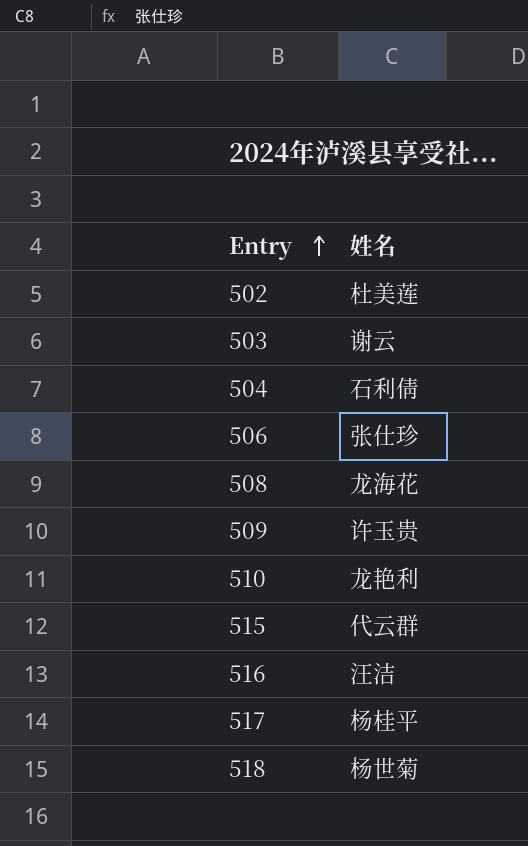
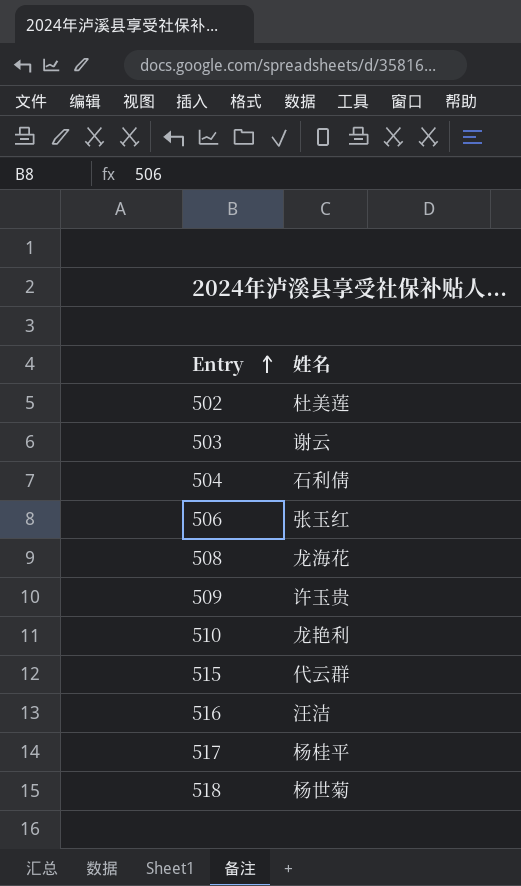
506 | 姓名: 张仕珍 -> 张玉红

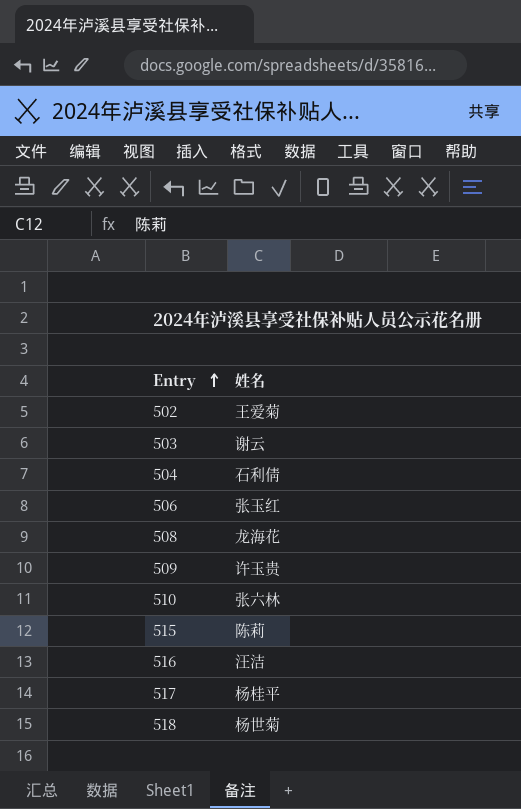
502 | 姓名: 杜美莲 -> 王爱菊
510 | 姓名: 龙艳利 -> 张六林
515 | 姓名: 代云群 -> 陈莉

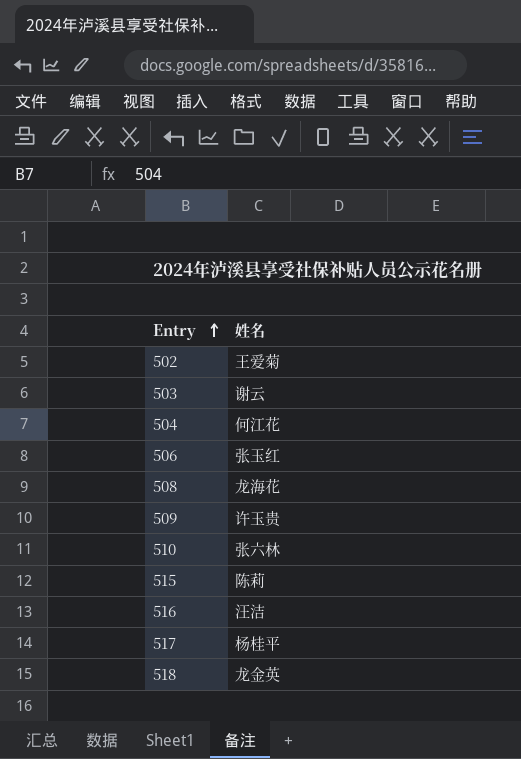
504 | 姓名: 石利倩 -> 何江花
518 | 姓名: 杨世菊 -> 龙金英

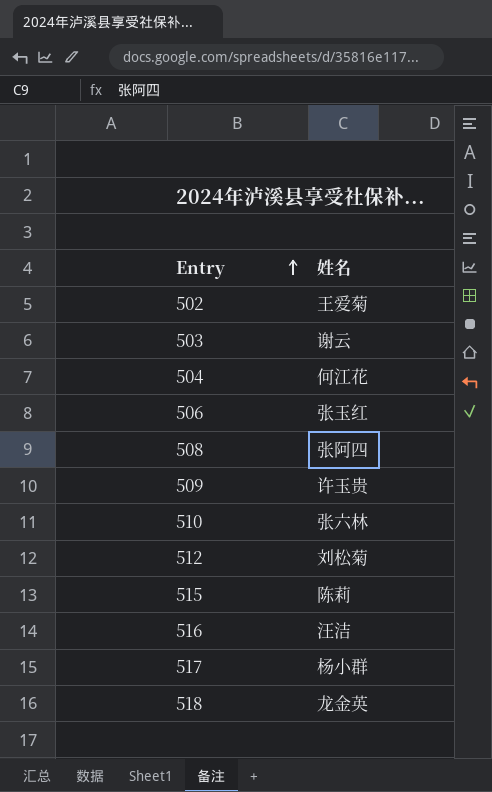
508 | 姓名: 龙海花 -> 张阿四
row 512: none -> 刘松菊
517 | 姓名: 杨桂平 -> 杨小群

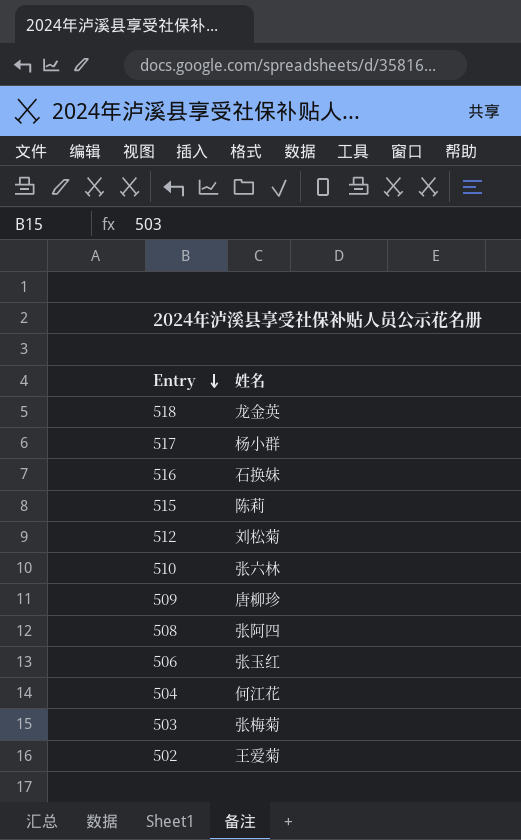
row order: Entry ascending -> Entry descending
516 | 姓名: 汪洁 -> 石换妹
509 | 姓名: 许玉贵 -> 唐柳珍
503 | 姓名: 谢云 -> 张梅菊

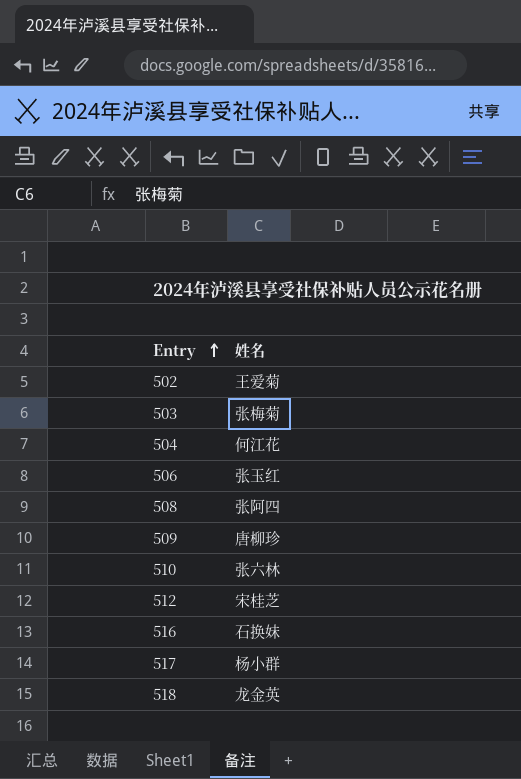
row order: Entry descending -> Entry ascending
row 515: 陈莉 -> none
512 | 姓名: 刘松菊 -> 宋桂芝

